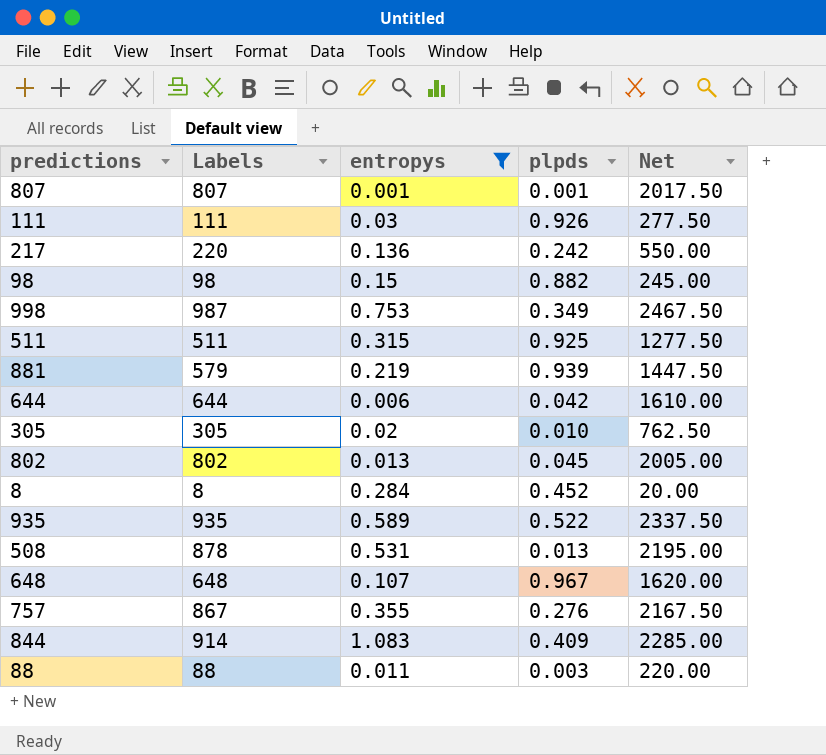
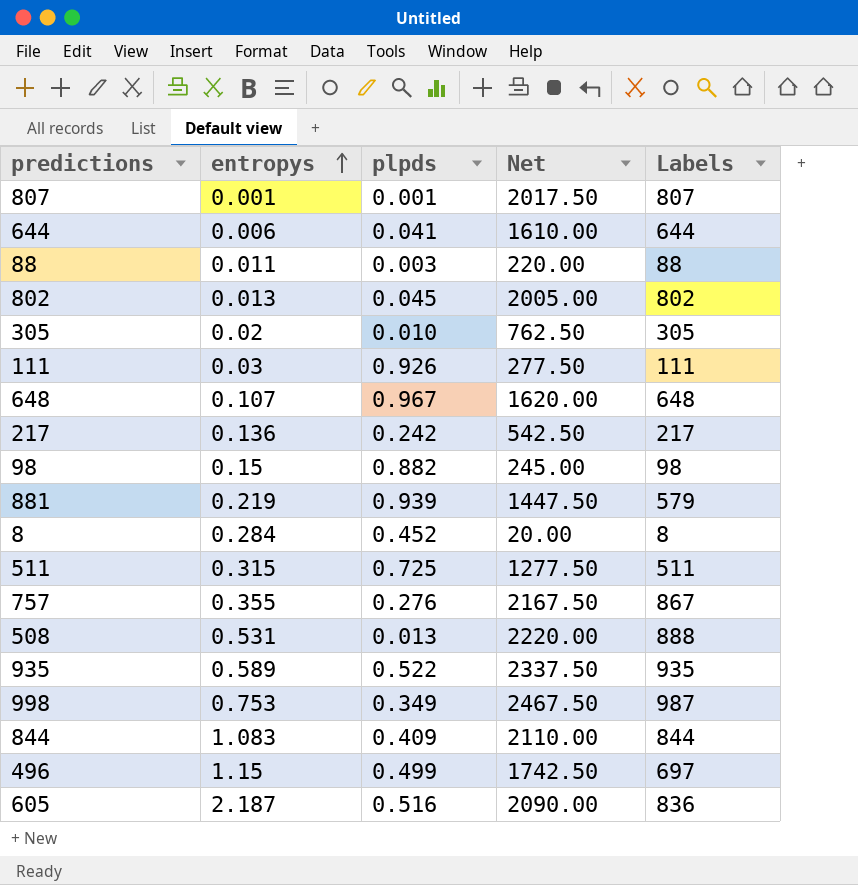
filter: entropys <= 1.083 -> none
row order: none -> entropys ascending
column Labels | position: 2 -> 5
644 | plpds: 0.042 -> 0.041
217 | Net: 550.00 -> 542.50
217 | Labels: 220 -> 217
511 | plpds: 0.925 -> 0.725
508 | Net: 2195.00 -> 2220.00
508 | Labels: 878 -> 888
844 | Net: 2285.00 -> 2110.00
844 | Labels: 914 -> 844

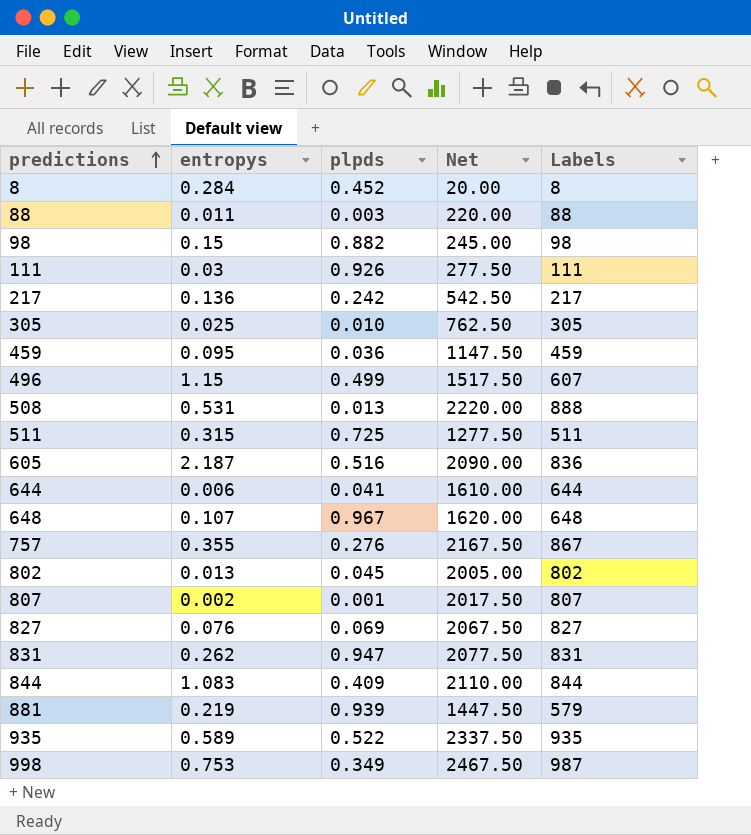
row order: entropys ascending -> predictions ascending
305 | entropys: 0.02 -> 0.025
row 459: none -> 0.095 | 0.036 | 1147.50 | 459
496 | Net: 1742.50 -> 1517.50
496 | Labels: 697 -> 607
807 | entropys: 0.001 -> 0.002
row 827: none -> 0.076 | 0.069 | 2067.50 | 827
row 831: none -> 0.262 | 0.947 | 2077.50 | 831

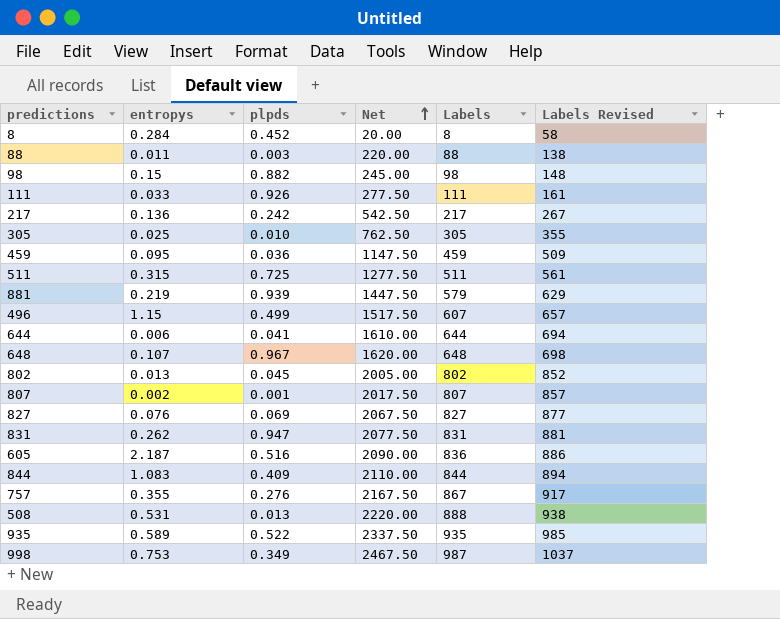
row order: predictions ascending -> Net ascending
column Labels Revised | formula: none -> [Labels] + 50
111 | entropys: 0.03 -> 0.033

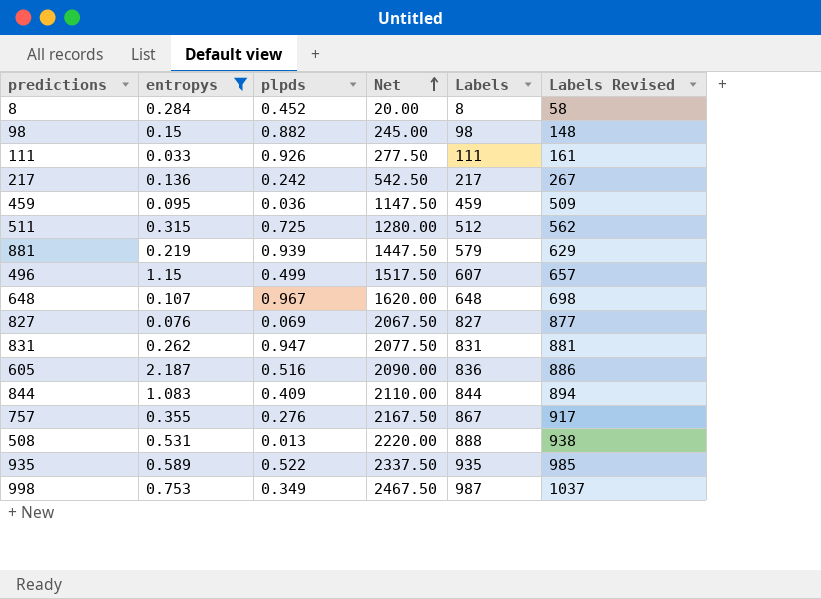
filter: none -> entropys >= 0.033
511 | Net: 1277.50 -> 1280.00
511 | Labels: 511 -> 512
511 | Labels Revised: 561 -> 562

